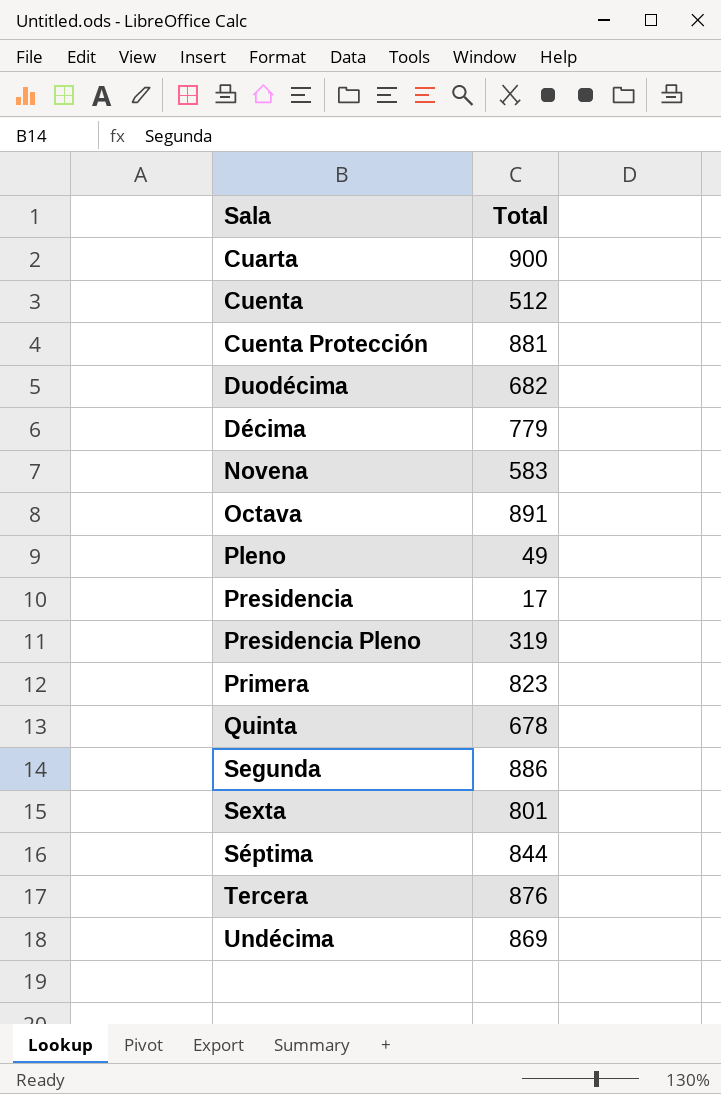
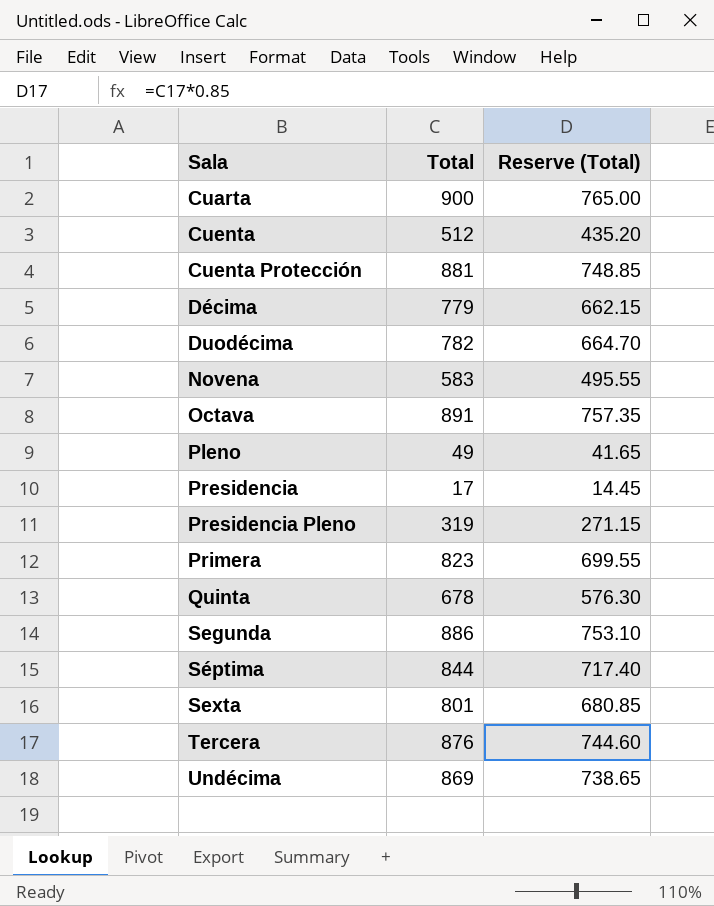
row order: none -> Sala ascending
column Reserve (Total) | formula: none -> [Total] * 0.85
Duodécima | Total: 682 -> 782

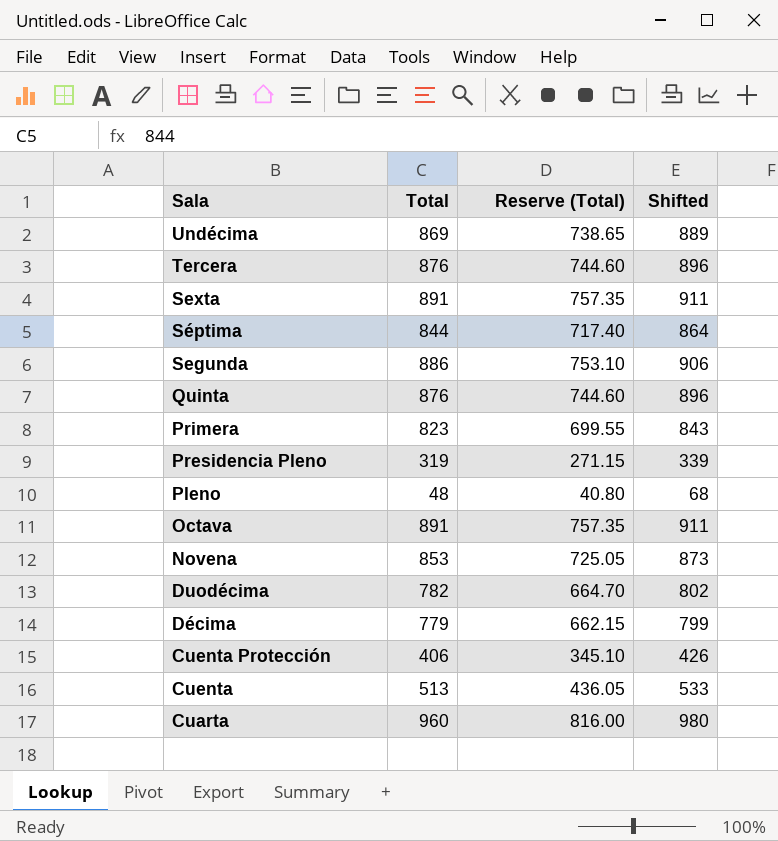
row order: Sala ascending -> Sala descending
column Shifted | formula: none -> [Total] + 20
row Presidencia: 17 | 14.45 -> none
Sexta | Total: 801 -> 891
Sexta | Reserve (Total): 680.85 -> 757.35
Quinta | Total: 678 -> 876
Quinta | Reserve (Total): 576.30 -> 744.60
Pleno | Total: 49 -> 48
Pleno | Reserve (Total): 41.65 -> 40.80
Novena | Total: 583 -> 853
Novena | Reserve (Total): 495.55 -> 725.05
Cuenta Protección | Total: 881 -> 406
Cuenta Protección | Reserve (Total): 748.85 -> 345.10
Cuenta | Total: 512 -> 513
Cuenta | Reserve (Total): 435.20 -> 436.05
Cuarta | Total: 900 -> 960
Cuarta | Reserve (Total): 765.00 -> 816.00

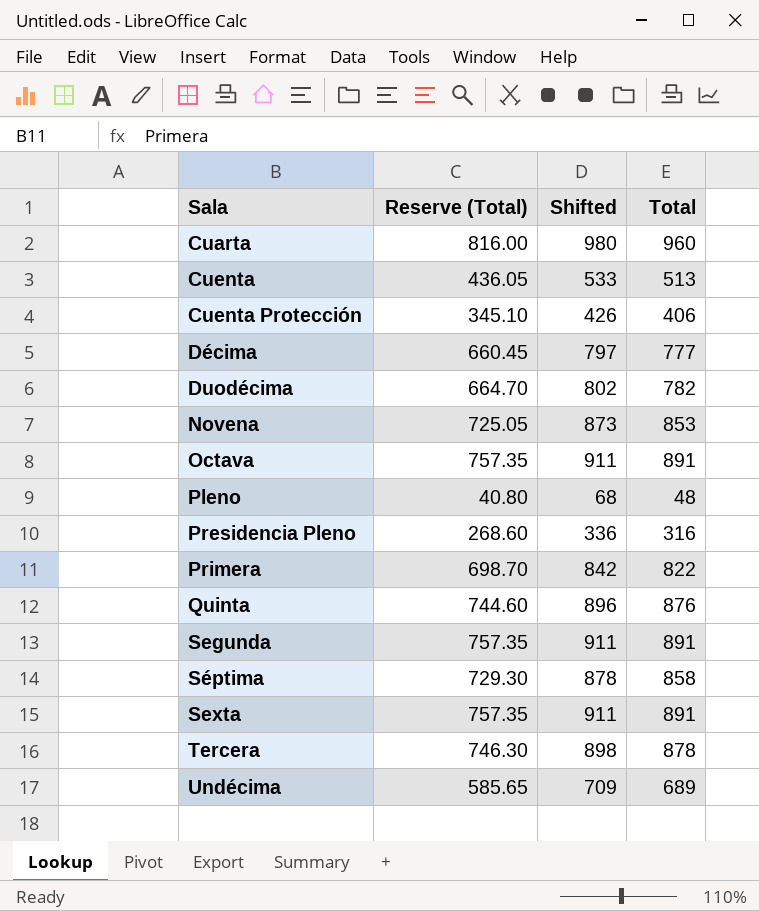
row order: Sala descending -> Sala ascending
column Total | position: 2 -> 4
Décima | Reserve (Total): 662.15 -> 660.45
Décima | Shifted: 799 -> 797
Décima | Total: 779 -> 777
Presidencia Pleno | Reserve (Total): 271.15 -> 268.60
Presidencia Pleno | Shifted: 339 -> 336
Presidencia Pleno | Total: 319 -> 316
Primera | Reserve (Total): 699.55 -> 698.70
Primera | Shifted: 843 -> 842
Primera | Total: 823 -> 822
Segunda | Reserve (Total): 753.10 -> 757.35
Segunda | Shifted: 906 -> 911
Segunda | Total: 886 -> 891
Séptima | Reserve (Total): 717.40 -> 729.30
Séptima | Shifted: 864 -> 878
Séptima | Total: 844 -> 858
Tercera | Reserve (Total): 744.60 -> 746.30
Tercera | Shifted: 896 -> 898
Tercera | Total: 876 -> 878
Undécima | Reserve (Total): 738.65 -> 585.65
Undécima | Shifted: 889 -> 709
Undécima | Total: 869 -> 689

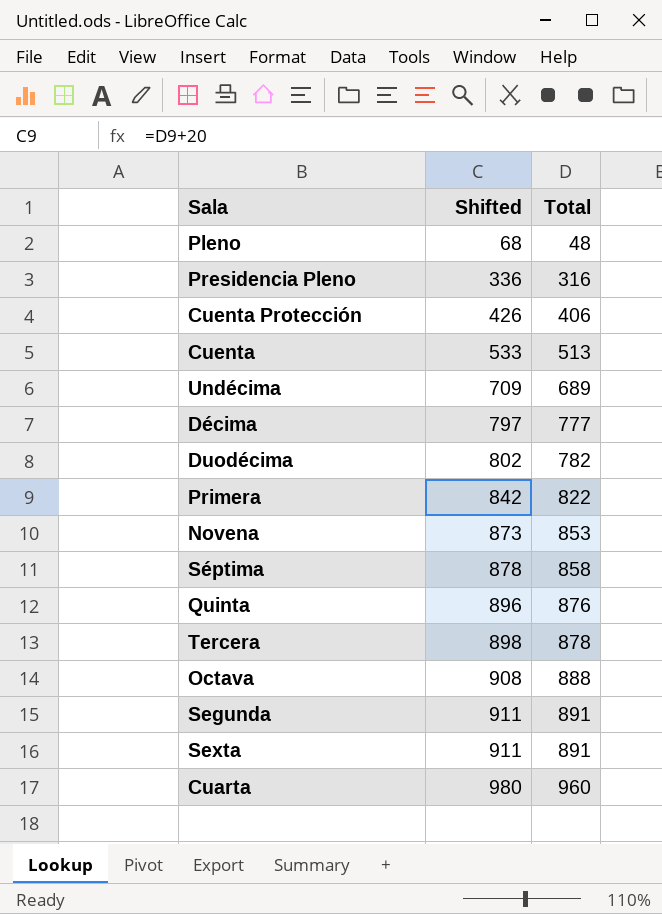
row order: Sala ascending -> Shifted ascending
column Reserve (Total) | formula: [Total] * 0.85 -> none
Octava | Shifted: 911 -> 908
Octava | Total: 891 -> 888

